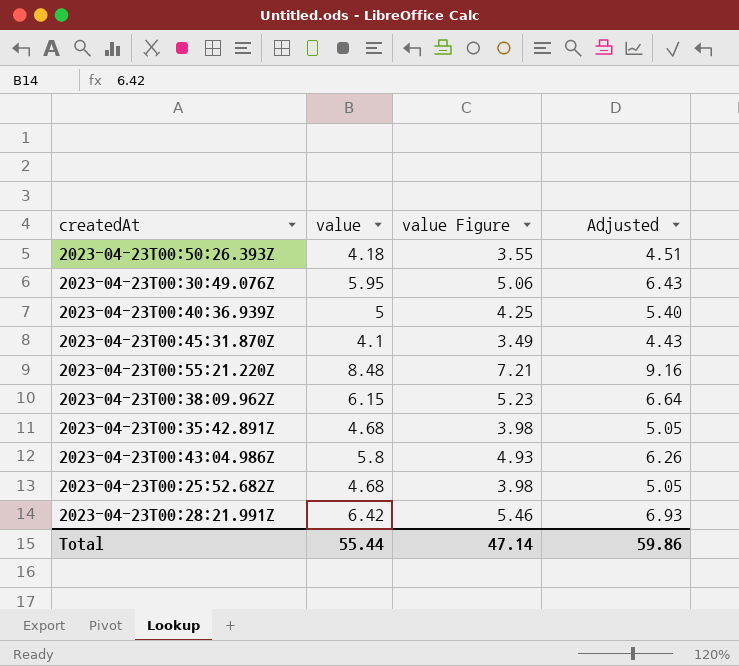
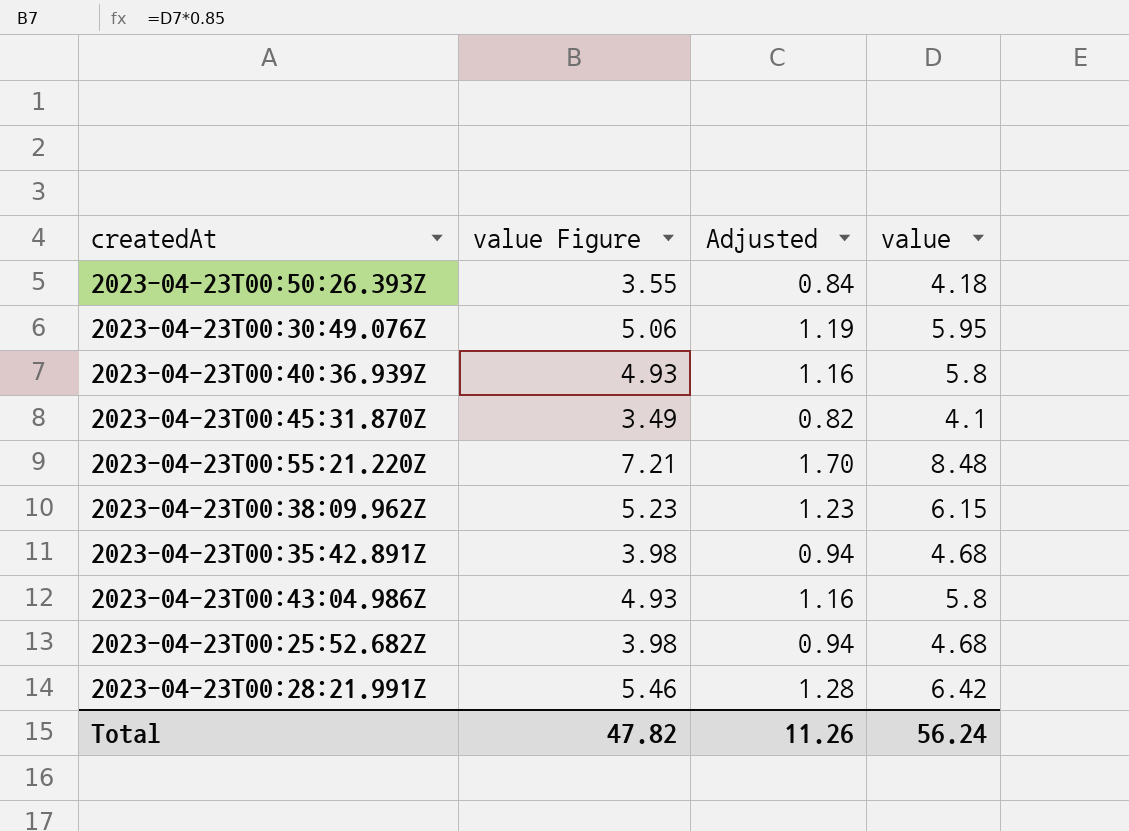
column Adjusted | formula: [value] * 1.08 -> [value] * 0.2
column value | position: 2 -> 4
2023-04-23T00:40:36.939Z | value Figure: 4.25 -> 4.93
2023-04-23T00:40:36.939Z | value: 5 -> 5.8
Total | value Figure: 47.14 -> 47.82
Total | Adjusted: 59.86 -> 11.26
Total | value: 55.44 -> 56.24

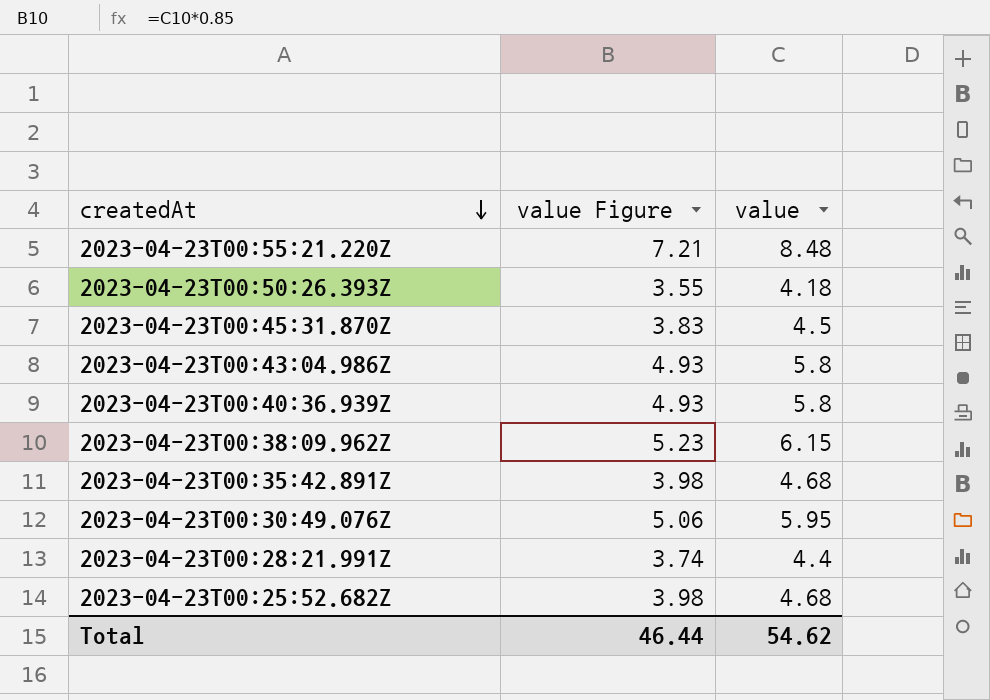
row order: none -> createdAt descending
column Adjusted | formula: [value] * 0.2 -> none
2023-04-23T00:45:31.870Z | value Figure: 3.49 -> 3.83
2023-04-23T00:45:31.870Z | value: 4.1 -> 4.5
2023-04-23T00:28:21.991Z | value Figure: 5.46 -> 3.74
2023-04-23T00:28:21.991Z | value: 6.42 -> 4.4
Total | value Figure: 47.82 -> 46.44
Total | value: 56.24 -> 54.62

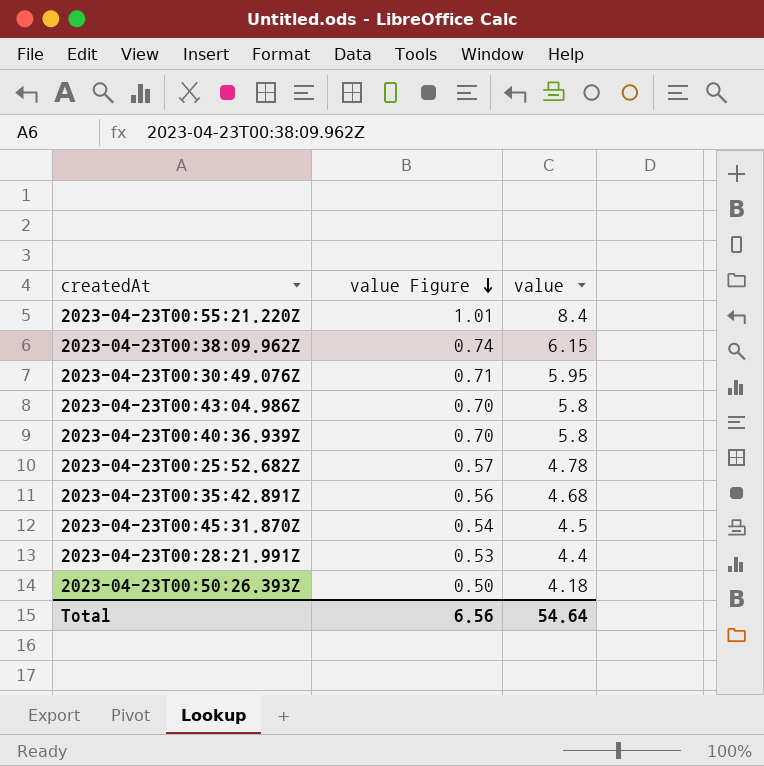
row order: createdAt descending -> value Figure descending
column value Figure | formula: [value] * 0.85 -> [value] * 0.12
2023-04-23T00:55:21.220Z | value: 8.48 -> 8.4
2023-04-23T00:25:52.682Z | value: 4.68 -> 4.78
Total | value Figure: 46.44 -> 6.56
Total | value: 54.62 -> 54.64

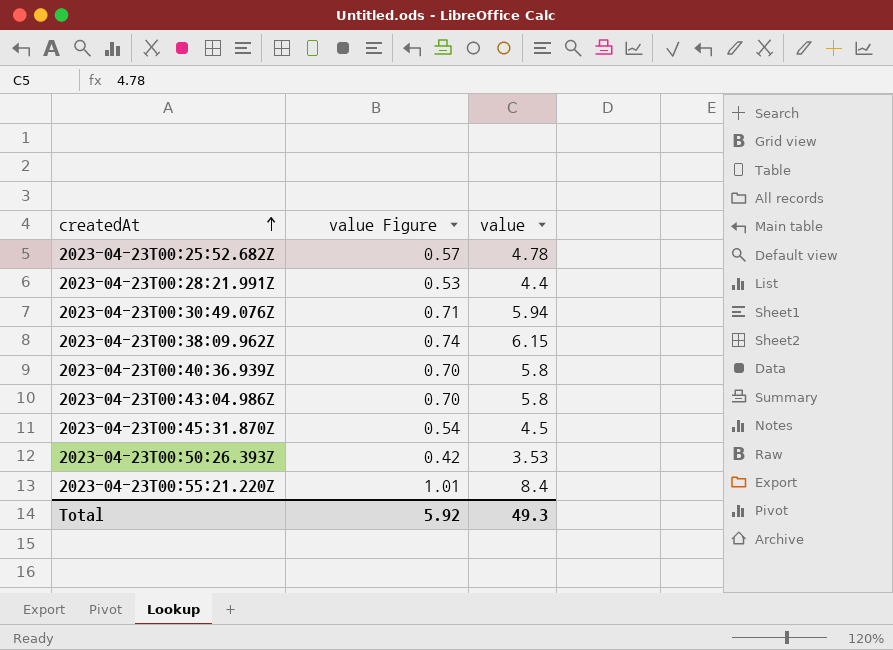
row order: value Figure descending -> createdAt ascending
row 2023-04-23T00:35:42.891Z: 0.56 | 4.68 -> none
2023-04-23T00:30:49.076Z | value: 5.95 -> 5.94
2023-04-23T00:50:26.393Z | value Figure: 0.50 -> 0.42
2023-04-23T00:50:26.393Z | value: 4.18 -> 3.53
Total | value Figure: 6.56 -> 5.92
Total | value: 54.64 -> 49.3

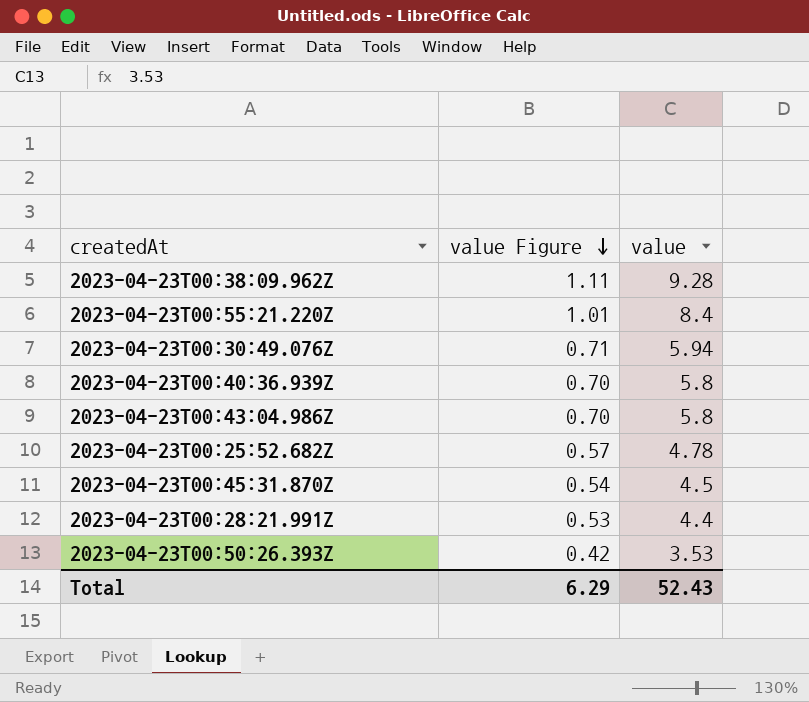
row order: createdAt ascending -> value Figure descending
2023-04-23T00:38:09.962Z | value Figure: 0.74 -> 1.11
2023-04-23T00:38:09.962Z | value: 6.15 -> 9.28
Total | value Figure: 5.92 -> 6.29
Total | value: 49.3 -> 52.43

